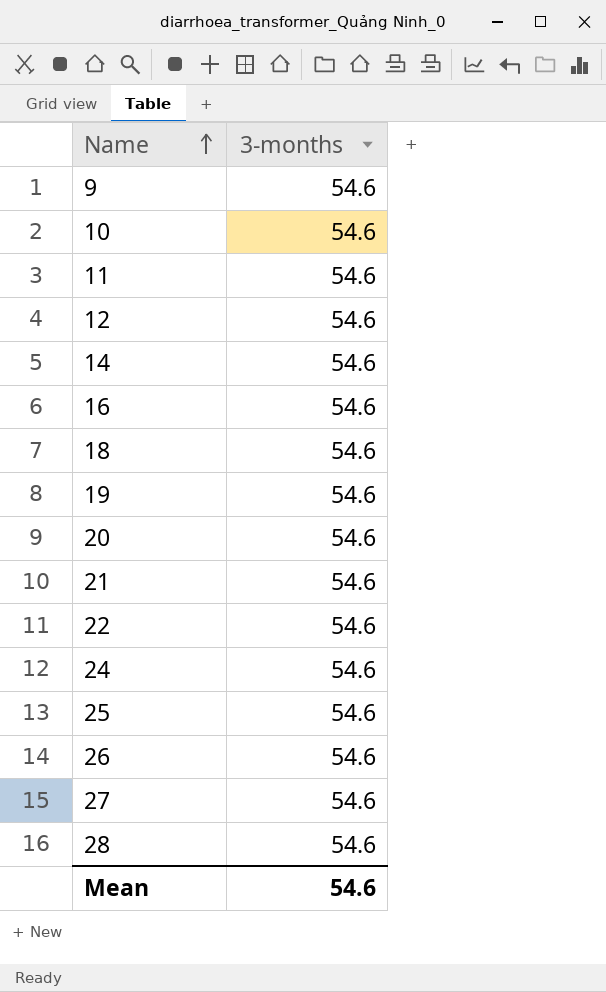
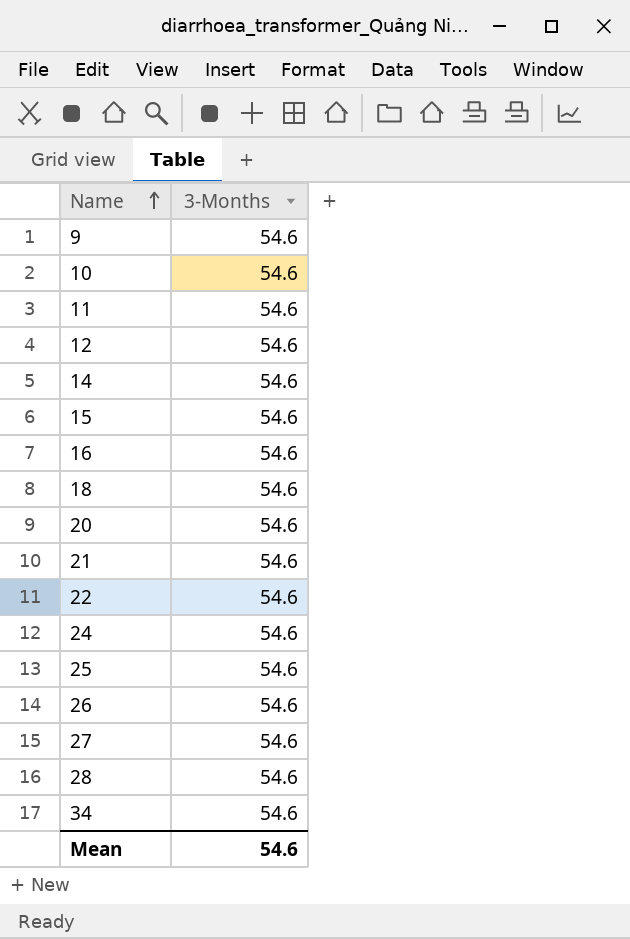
column name: 3-months -> 3-Months
row 19: 54.6 -> none
row 15: none -> 54.6
row 34: none -> 54.6

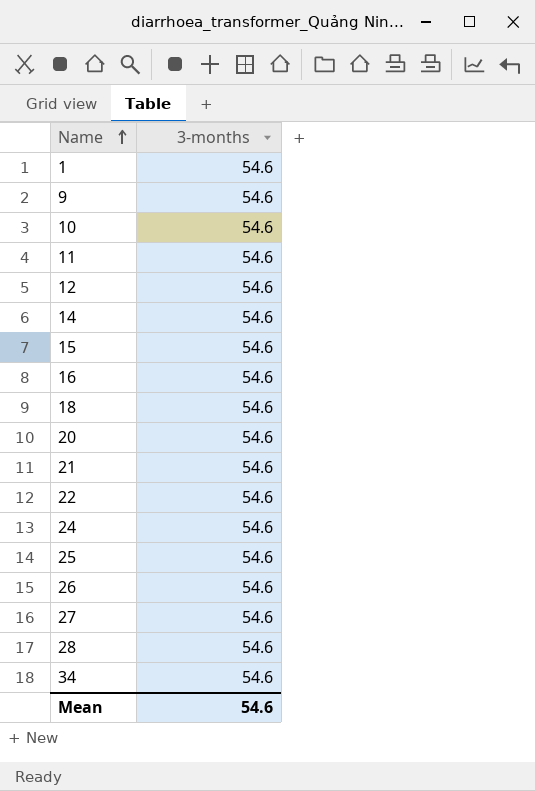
column name: 3-Months -> 3-months
row 1: none -> 54.6

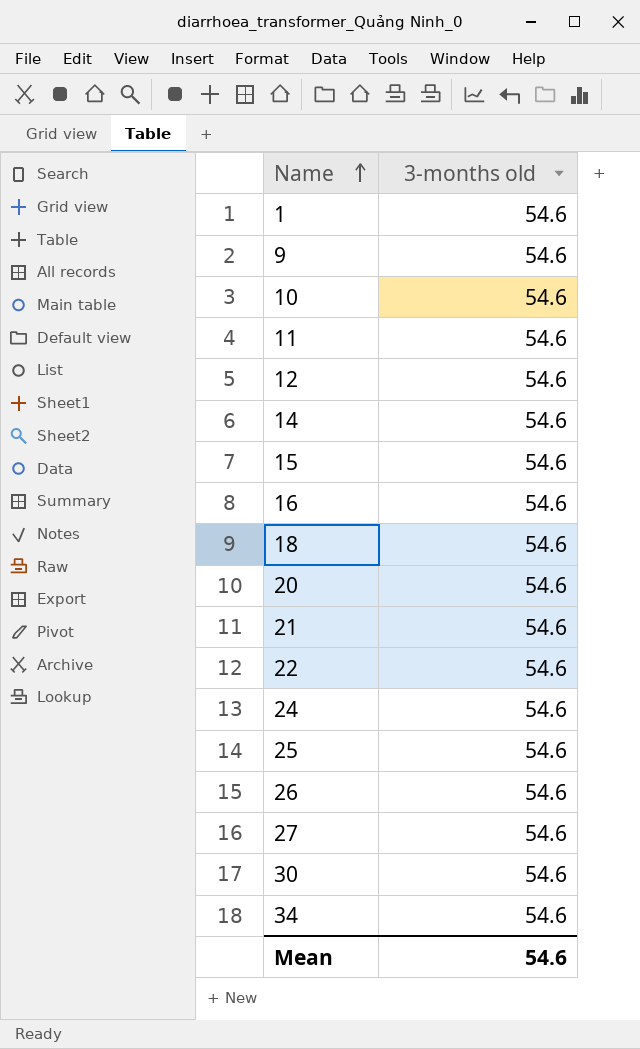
column name: 3-months -> 3-months old
row 28: 54.6 -> none
row 30: none -> 54.6

